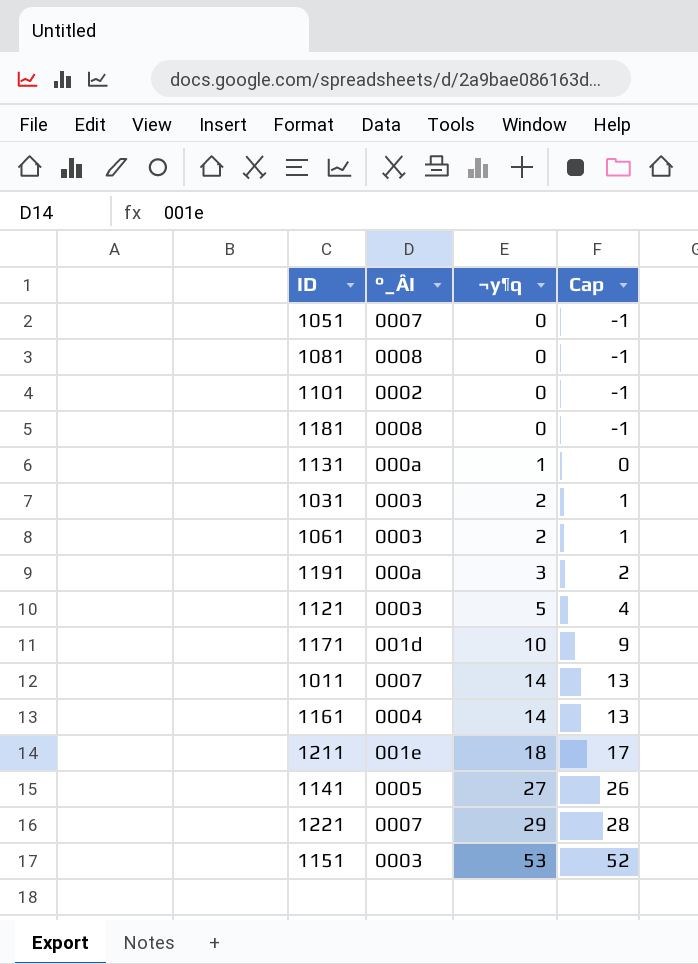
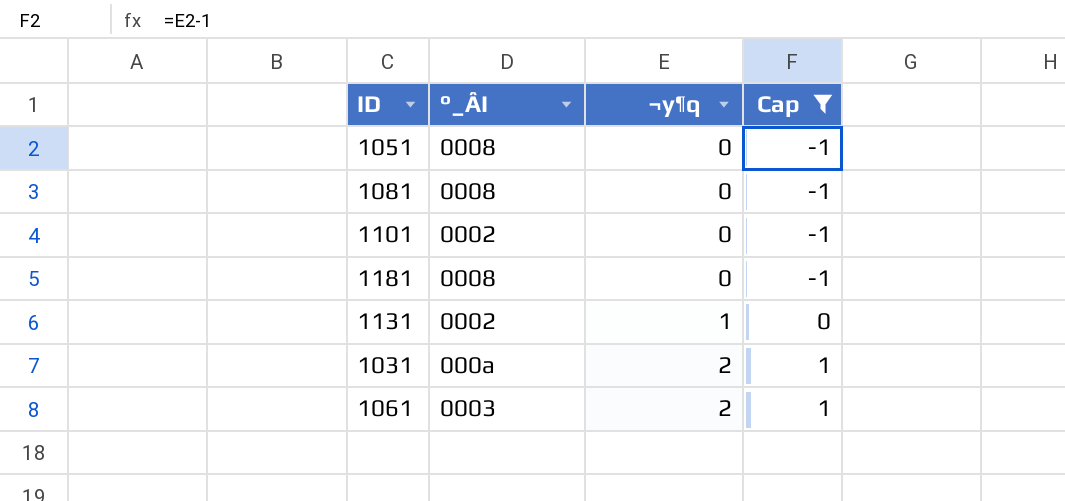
filter: none -> Cap <= 1
1051 | °_ÂI: 0007 -> 0008
1131 | °_ÂI: 000a -> 0002
1031 | °_ÂI: 0003 -> 000a

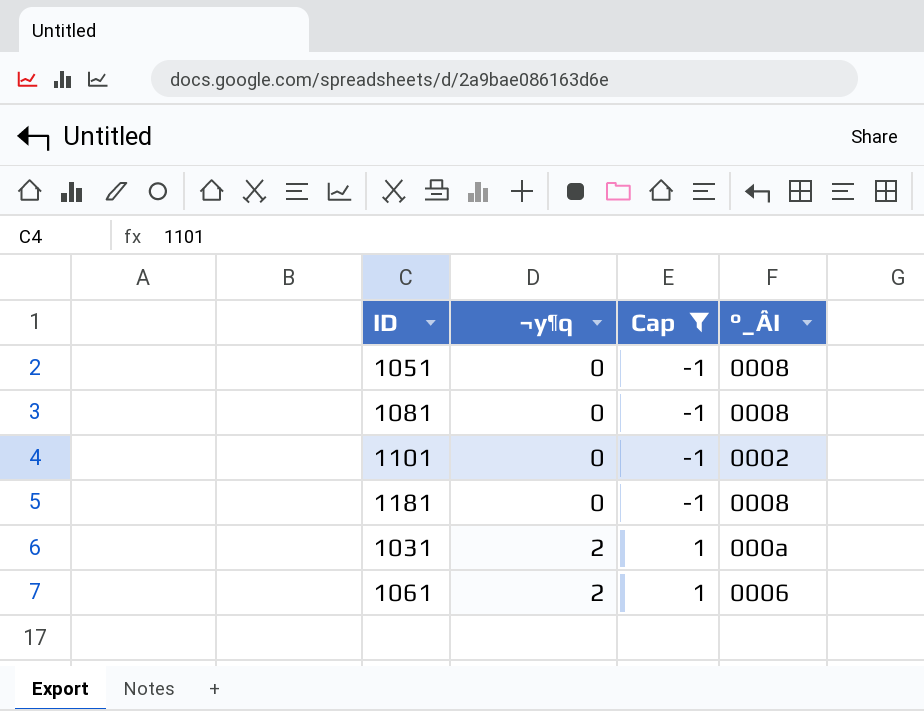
column °_ÂI | position: 2 -> 4
row 1131: 0002 | 1 | 0 -> none
1061 | °_ÂI: 0003 -> 0006

